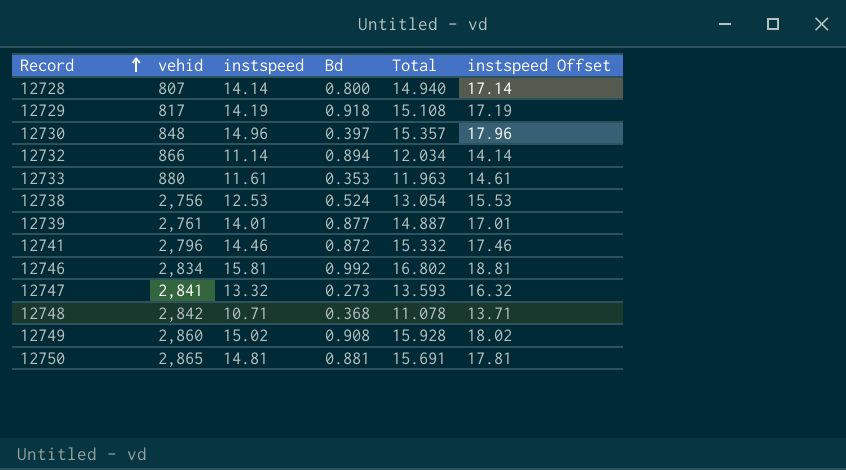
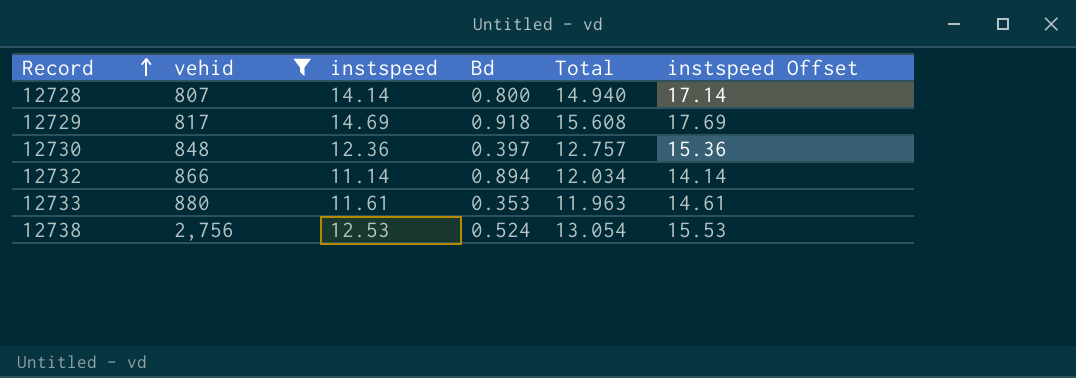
filter: none -> vehid <= 2,756
12729 | instspeed: 14.19 -> 14.69
12729 | Total: 15.108 -> 15.608
12729 | instspeed Offset: 17.19 -> 17.69
12730 | instspeed: 14.96 -> 12.36
12730 | Total: 15.357 -> 12.757
12730 | instspeed Offset: 17.96 -> 15.36

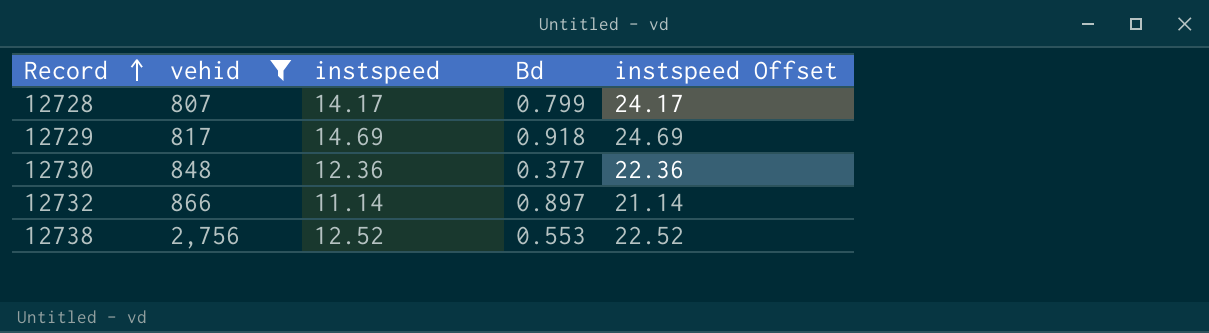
column Total | formula: [instspeed] + [Bd] -> none
column instspeed Offset | formula: [instspeed] + 3 -> [instspeed] + 10
row 12733: 880 | 11.61 | 0.353 | 11.963 | 14.61 -> none
12728 | instspeed: 14.14 -> 14.17
12728 | Bd: 0.800 -> 0.799
12730 | Bd: 0.397 -> 0.377
12732 | Bd: 0.894 -> 0.897
12738 | instspeed: 12.53 -> 12.52
12738 | Bd: 0.524 -> 0.553

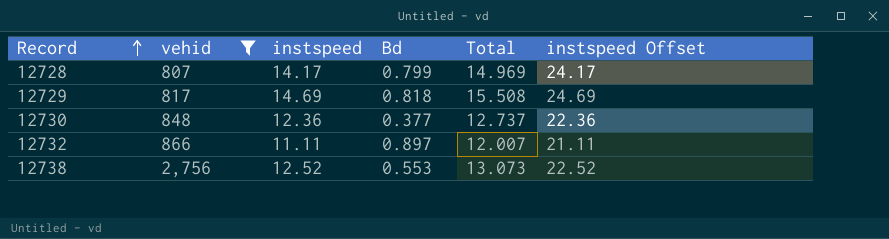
column Total | formula: none -> [instspeed] + [Bd]
12729 | Bd: 0.918 -> 0.818
12732 | instspeed: 11.14 -> 11.11
12732 | instspeed Offset: 21.14 -> 21.11

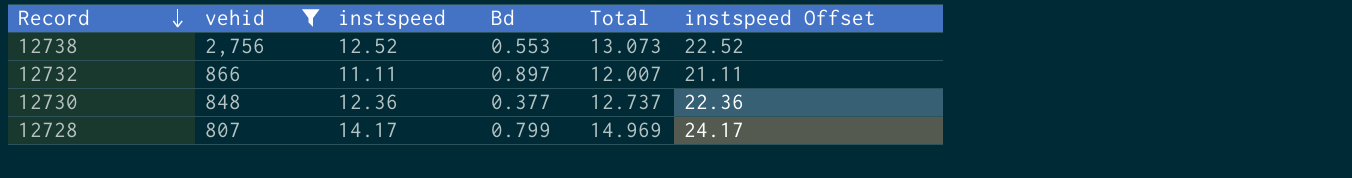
row order: Record ascending -> Record descending
row 12729: 817 | 14.69 | 0.818 | 15.508 | 24.69 -> none

